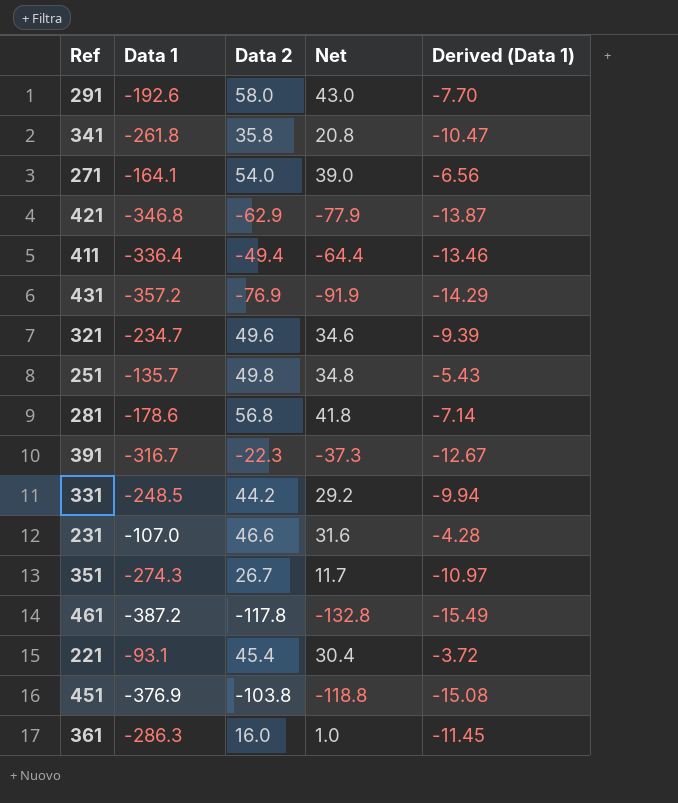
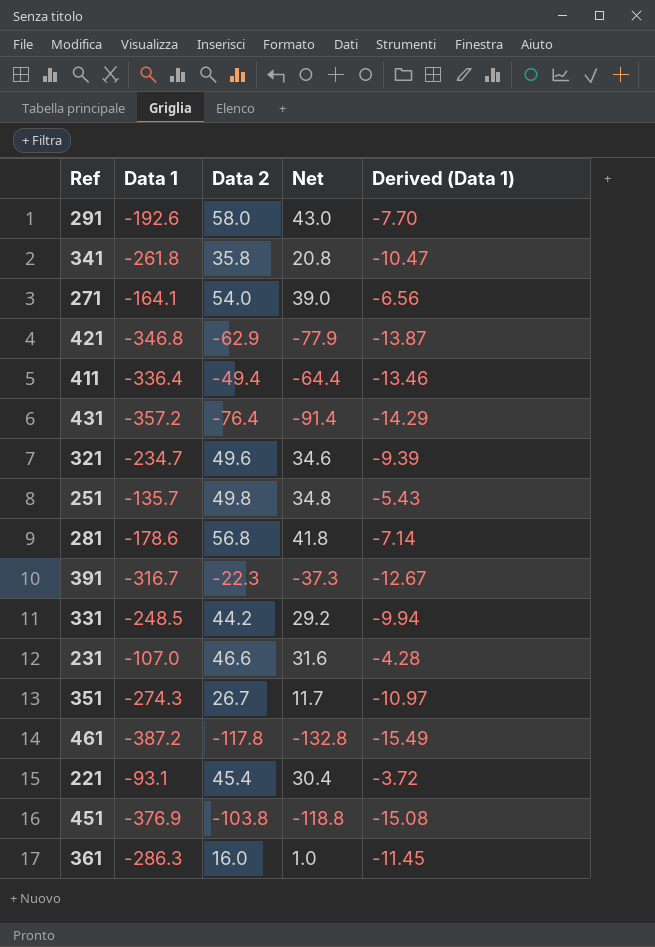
431 | Data 2: -76.9 -> -76.4
431 | Net: -91.9 -> -91.4

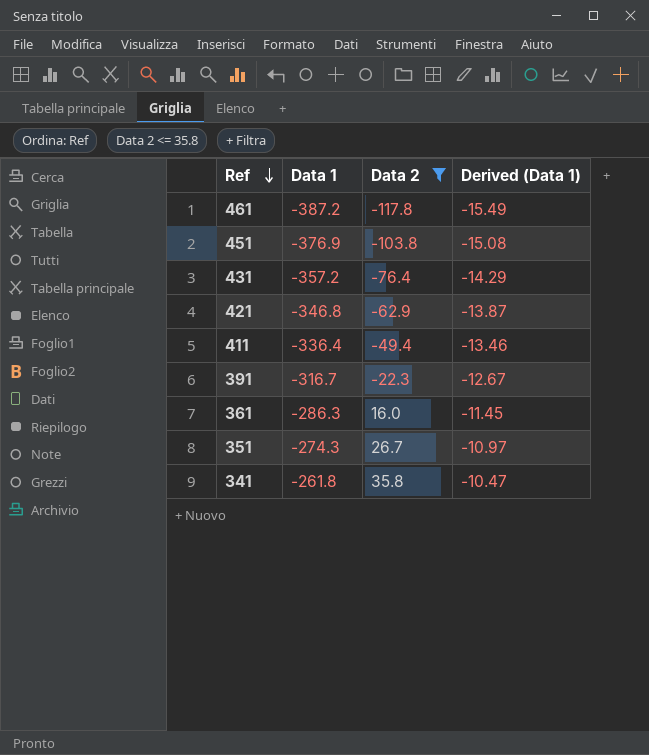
filter: none -> Data 2 <= 35.8
row order: none -> Ref descending
column Net | formula: [Data 2] - 15 -> none

